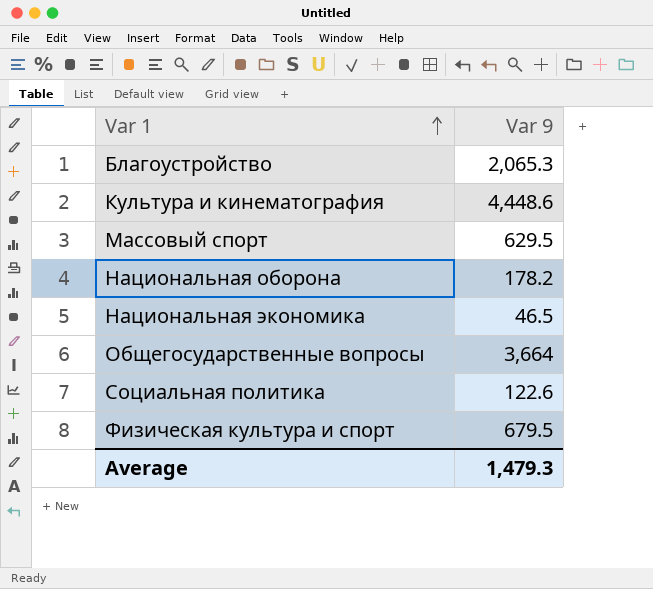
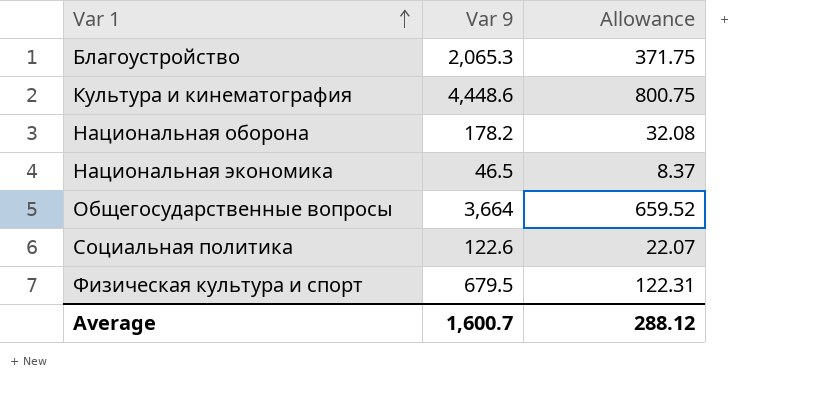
column Allowance | formula: none -> [Var 9] * 0.18
row Массовый спорт: 629.5 -> none
Average | Var 9: 1,479.3 -> 1,600.7

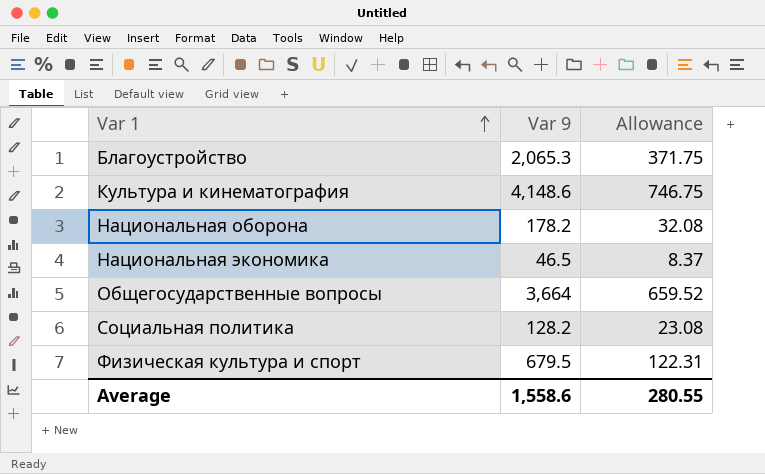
Культура и кинематография | Var 9: 4,448.6 -> 4,148.6
Культура и кинематография | Allowance: 800.75 -> 746.75
Социальная политика | Var 9: 122.6 -> 128.2
Социальная политика | Allowance: 22.07 -> 23.08
Average | Var 9: 1,600.7 -> 1,558.6
Average | Allowance: 288.12 -> 280.55

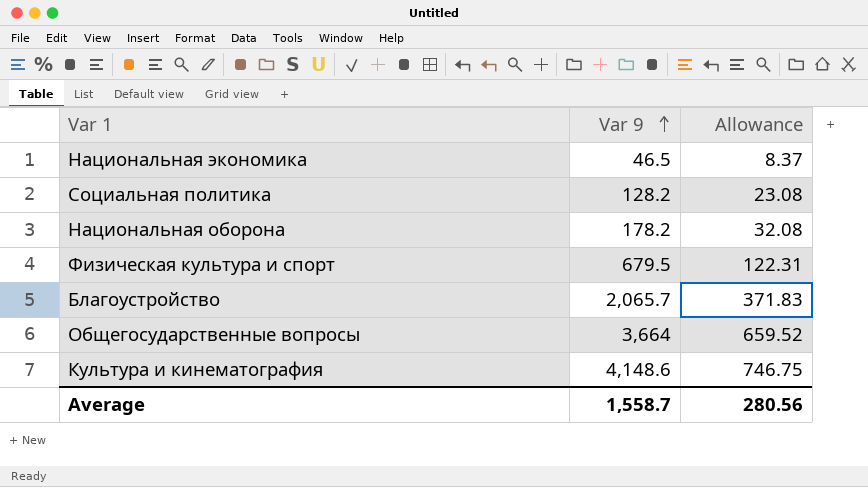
row order: Var 1 ascending -> Var 9 ascending
Благоустройство | Var 9: 2,065.3 -> 2,065.7
Благоустройство | Allowance: 371.75 -> 371.83
Average | Var 9: 1,558.6 -> 1,558.7
Average | Allowance: 280.55 -> 280.56

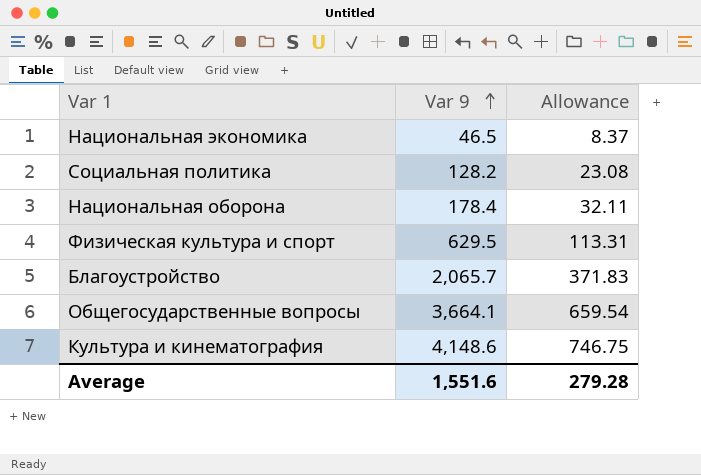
Национальная оборона | Var 9: 178.2 -> 178.4
Национальная оборона | Allowance: 32.08 -> 32.11
Физическая культура и спорт | Var 9: 679.5 -> 629.5
Физическая культура и спорт | Allowance: 122.31 -> 113.31
Общегосударственные вопросы | Var 9: 3,664 -> 3,664.1
Общегосударственные вопросы | Allowance: 659.52 -> 659.54
Average | Var 9: 1,558.7 -> 1,551.6
Average | Allowance: 280.56 -> 279.28

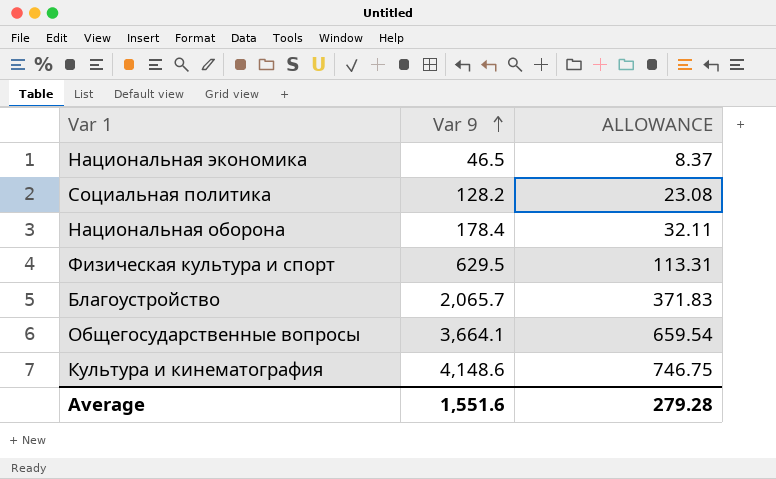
column name: Allowance -> ALLOWANCE

